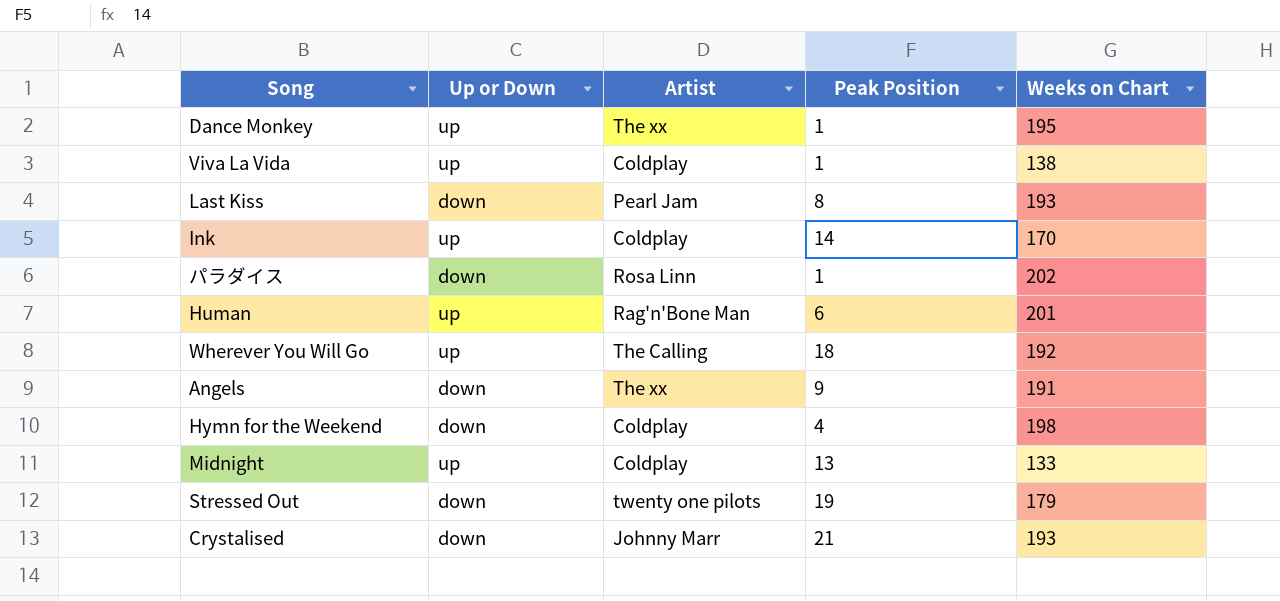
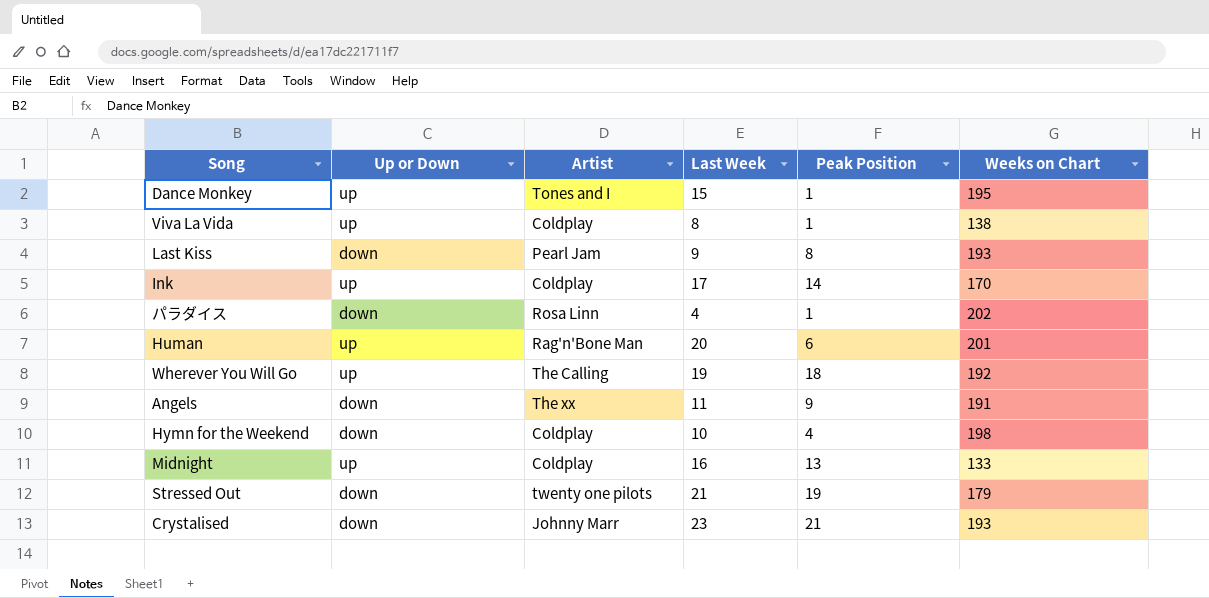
column Last Week | position: none -> 4
Dance Monkey | Artist: The xx -> Tones and I

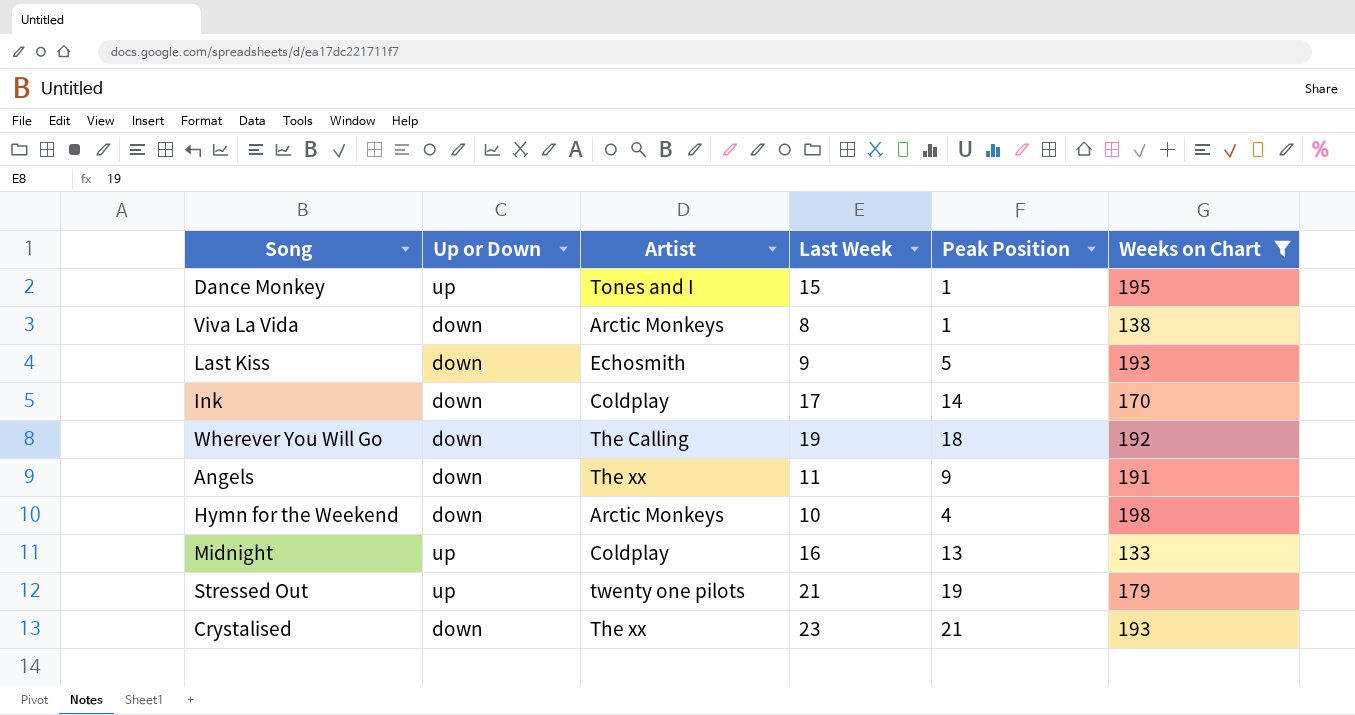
filter: none -> Weeks on Chart <= 198
Viva La Vida | Up or Down: up -> down
Viva La Vida | Artist: Coldplay -> Arctic Monkeys
Last Kiss | Artist: Pearl Jam -> Echosmith
Last Kiss | Peak Position: 8 -> 5
Ink | Up or Down: up -> down
Wherever You Will Go | Up or Down: up -> down
Hymn for the Weekend | Artist: Coldplay -> Arctic Monkeys
Stressed Out | Up or Down: down -> up
Crystalised | Artist: Johnny Marr -> The xx

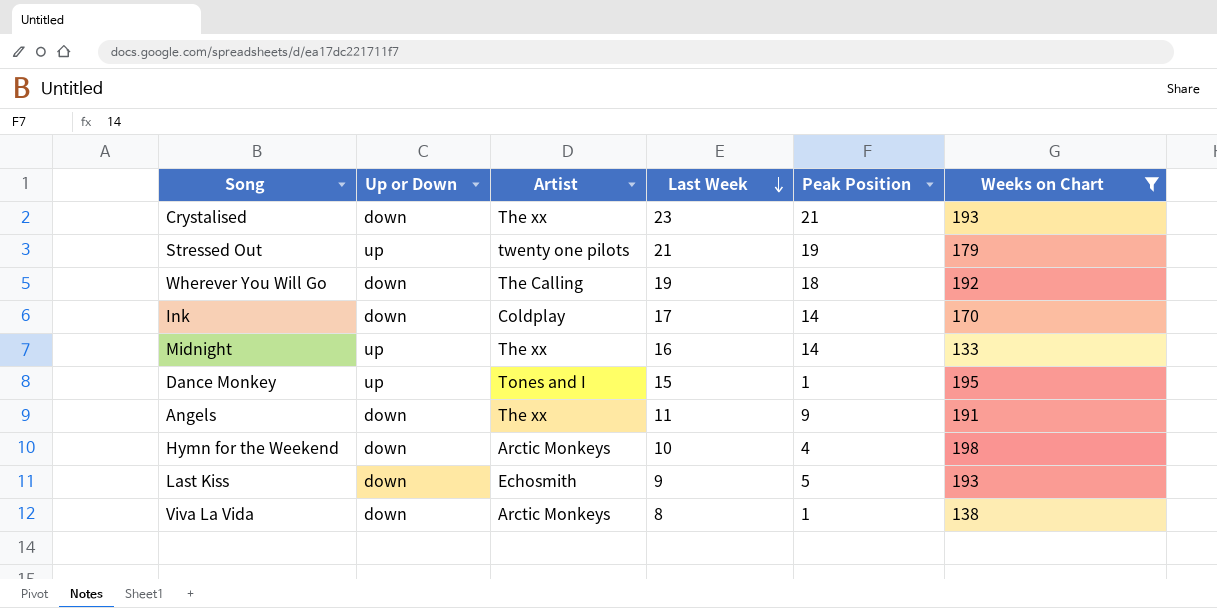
row order: none -> Last Week descending
Midnight | Artist: Coldplay -> The xx
Midnight | Peak Position: 13 -> 14

